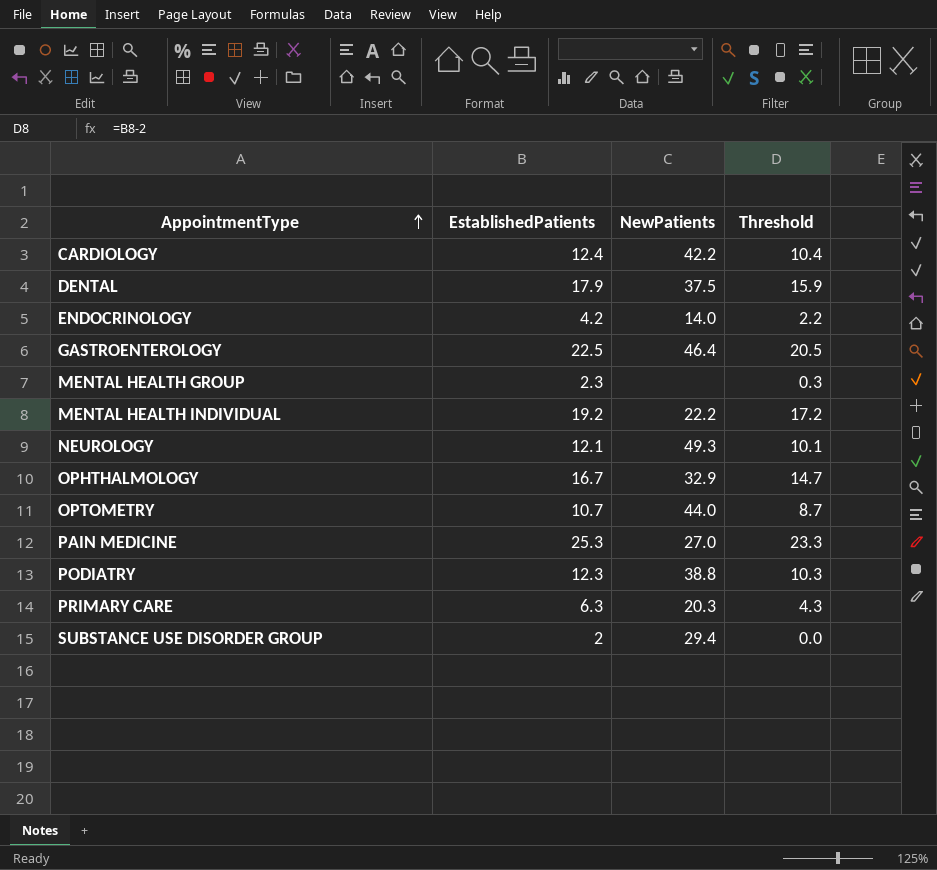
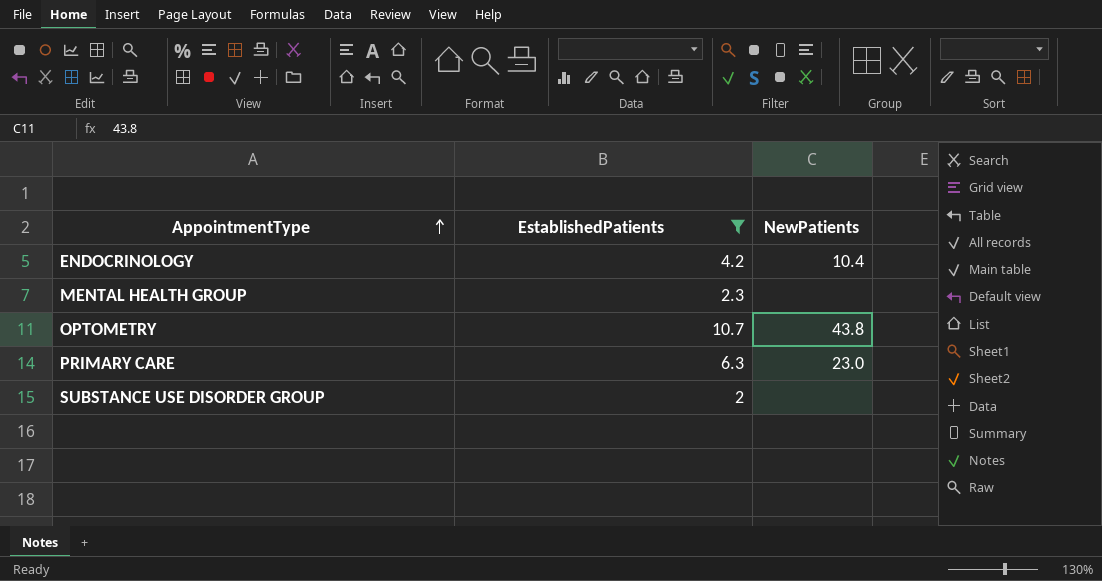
filter: none -> EstablishedPatients <= 10.7
column Threshold | formula: [EstablishedPatients] - 2 -> none
ENDOCRINOLOGY | NewPatients: 14.0 -> 10.4
OPTOMETRY | NewPatients: 44.0 -> 43.8
PRIMARY CARE | NewPatients: 20.3 -> 23.0
SUBSTANCE USE DISORDER GROUP | NewPatients: 29.4 -> none

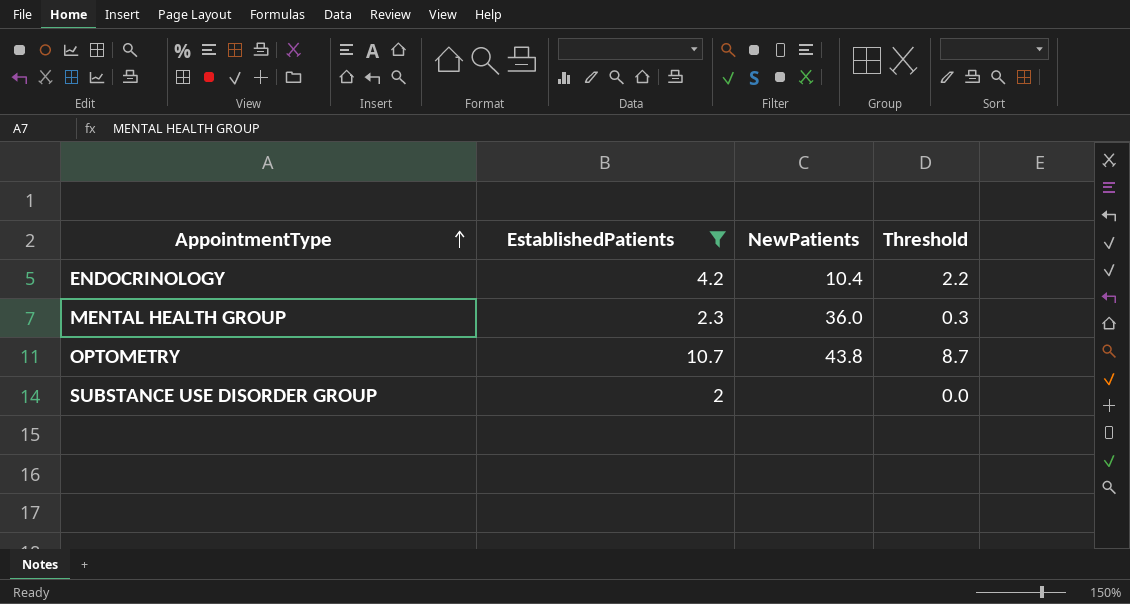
column Threshold | formula: none -> [EstablishedPatients] - 2
row PRIMARY CARE: 6.3 | 23.0 -> none
MENTAL HEALTH GROUP | NewPatients: none -> 36.0

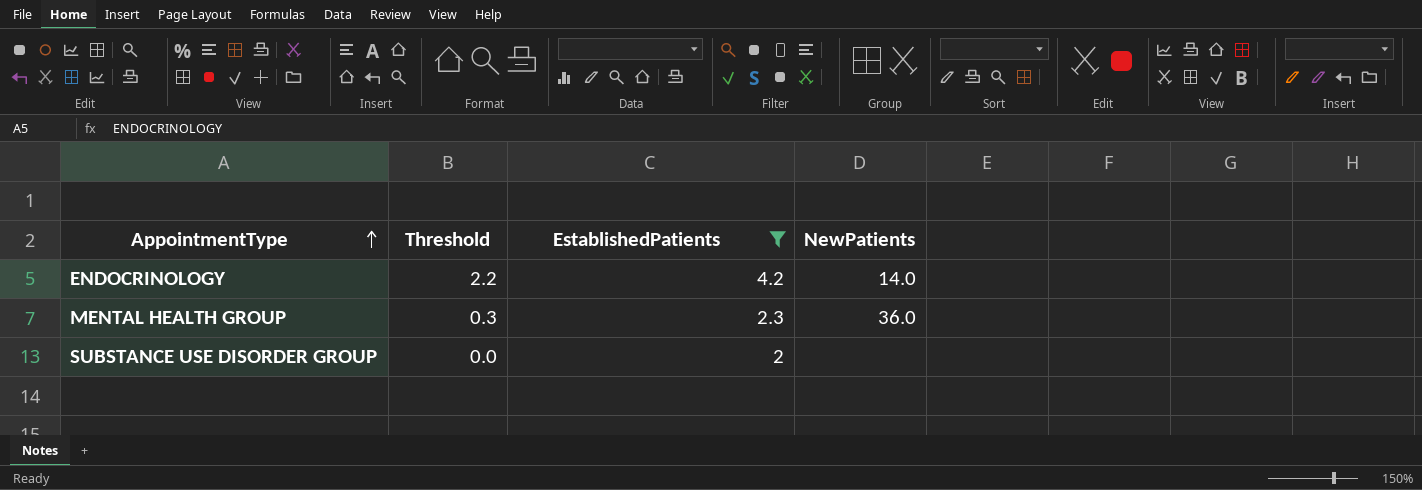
column Threshold | position: 4 -> 2
row OPTOMETRY: 10.7 | 43.8 | 8.7 -> none
ENDOCRINOLOGY | NewPatients: 10.4 -> 14.0

